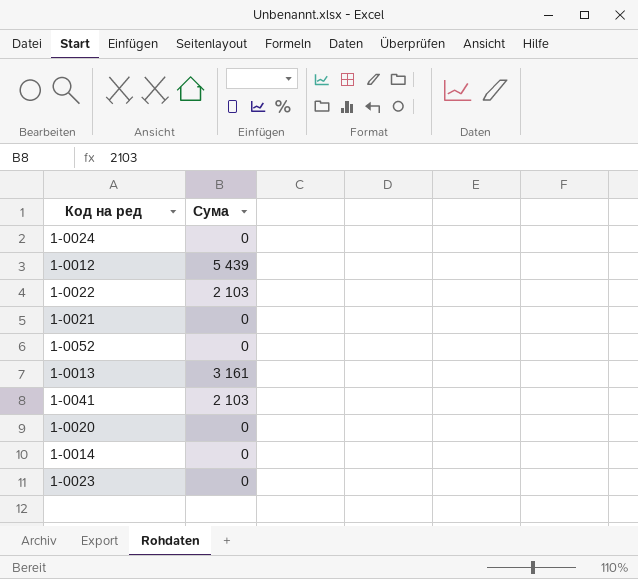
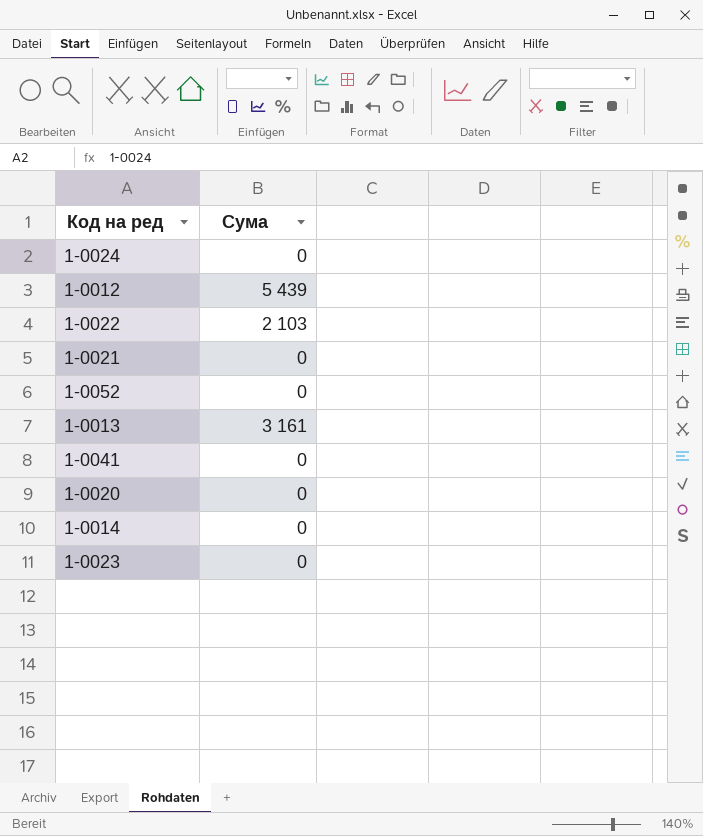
1-0041 | Сума: 2 103 -> 0

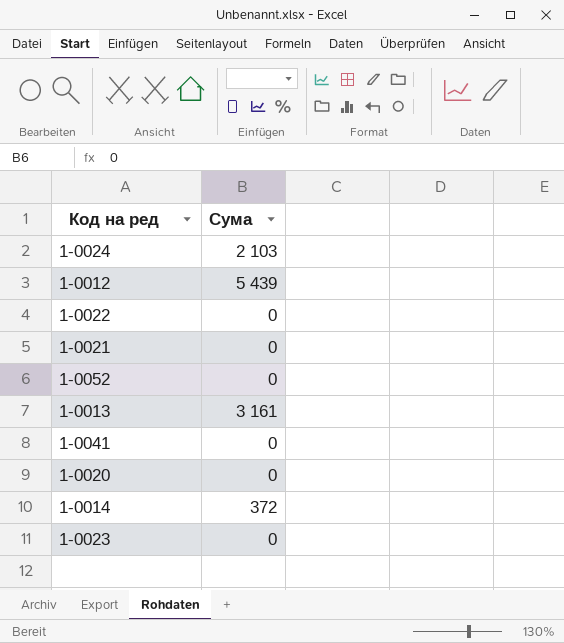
1-0024 | Сума: 0 -> 2 103
1-0022 | Сума: 2 103 -> 0
1-0014 | Сума: 0 -> 372

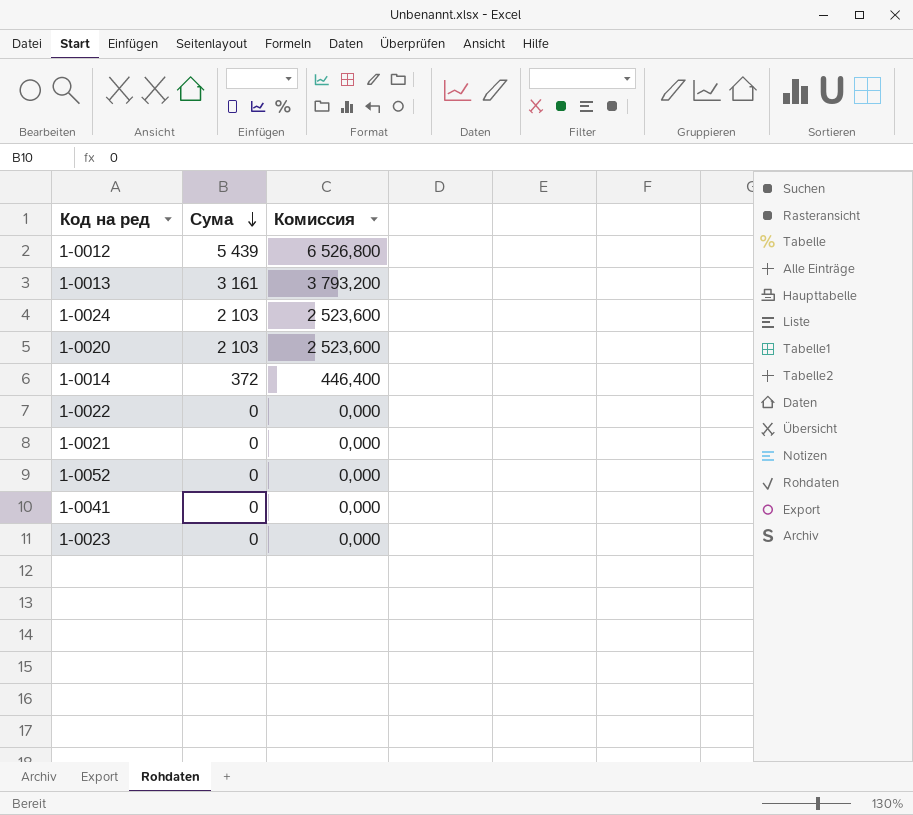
row order: none -> Сума descending
column Комиссия | formula: none -> [Сума] * 1,2
1-0020 | Сума: 0 -> 2 103

